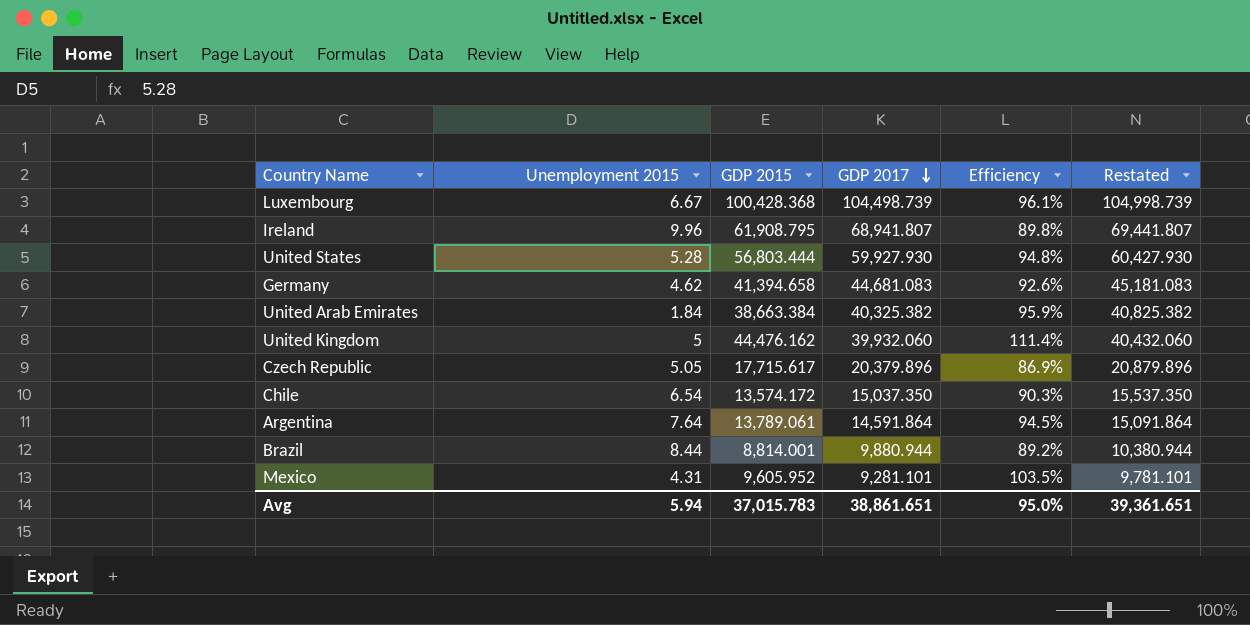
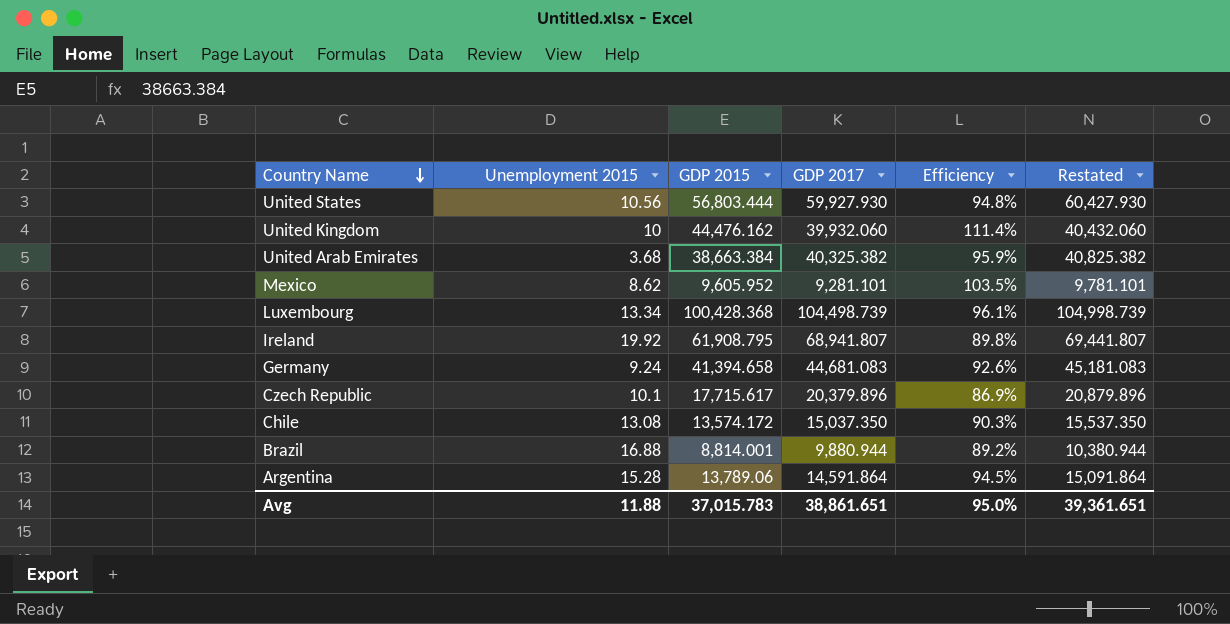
row order: GDP 2017 descending -> Country Name descending
United States | Unemployment 2015: 5.28 -> 10.56
United Kingdom | Unemployment 2015: 5 -> 10
United Arab Emirates | Unemployment 2015: 1.84 -> 3.68
Mexico | Unemployment 2015: 4.31 -> 8.62
Luxembourg | Unemployment 2015: 6.67 -> 13.34
Ireland | Unemployment 2015: 9.96 -> 19.92
Germany | Unemployment 2015: 4.62 -> 9.24
Czech Republic | Unemployment 2015: 5.05 -> 10.1
Chile | Unemployment 2015: 6.54 -> 13.08
Brazil | Unemployment 2015: 8.44 -> 16.88
Argentina | Unemployment 2015: 7.64 -> 15.28
Argentina | GDP 2015: 13,789.061 -> 13,789.06
Avg | Unemployment 2015: 5.94 -> 11.88

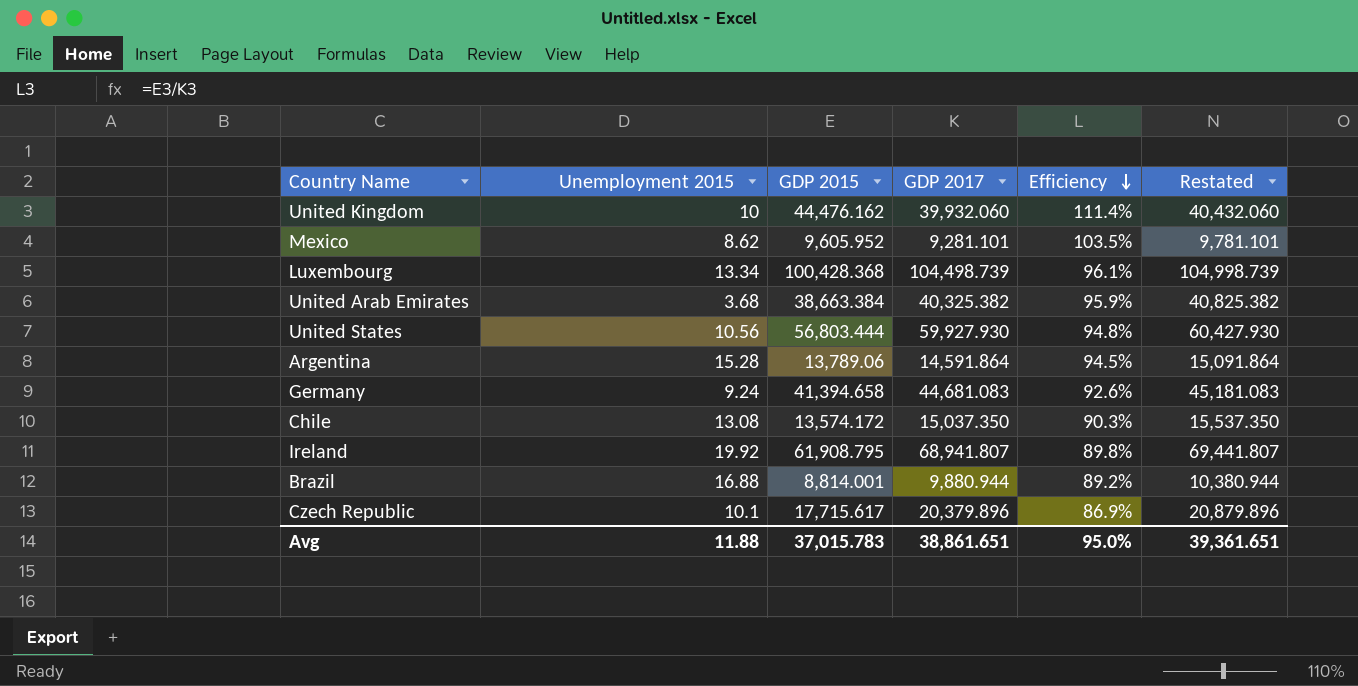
row order: Country Name descending -> Efficiency descending

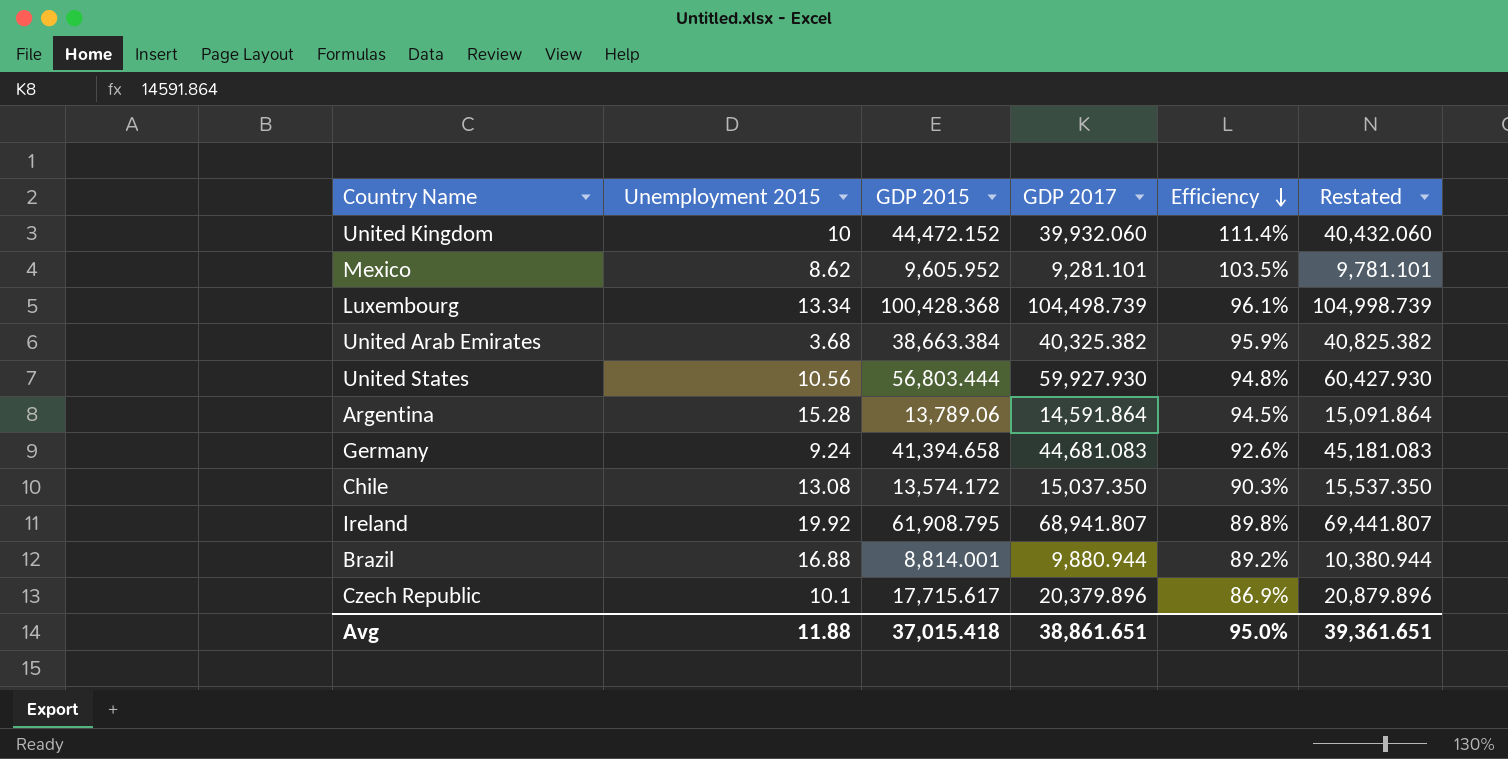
United Kingdom | GDP 2015: 44,476.162 -> 44,472.152
Avg | GDP 2015: 37,015.783 -> 37,015.418

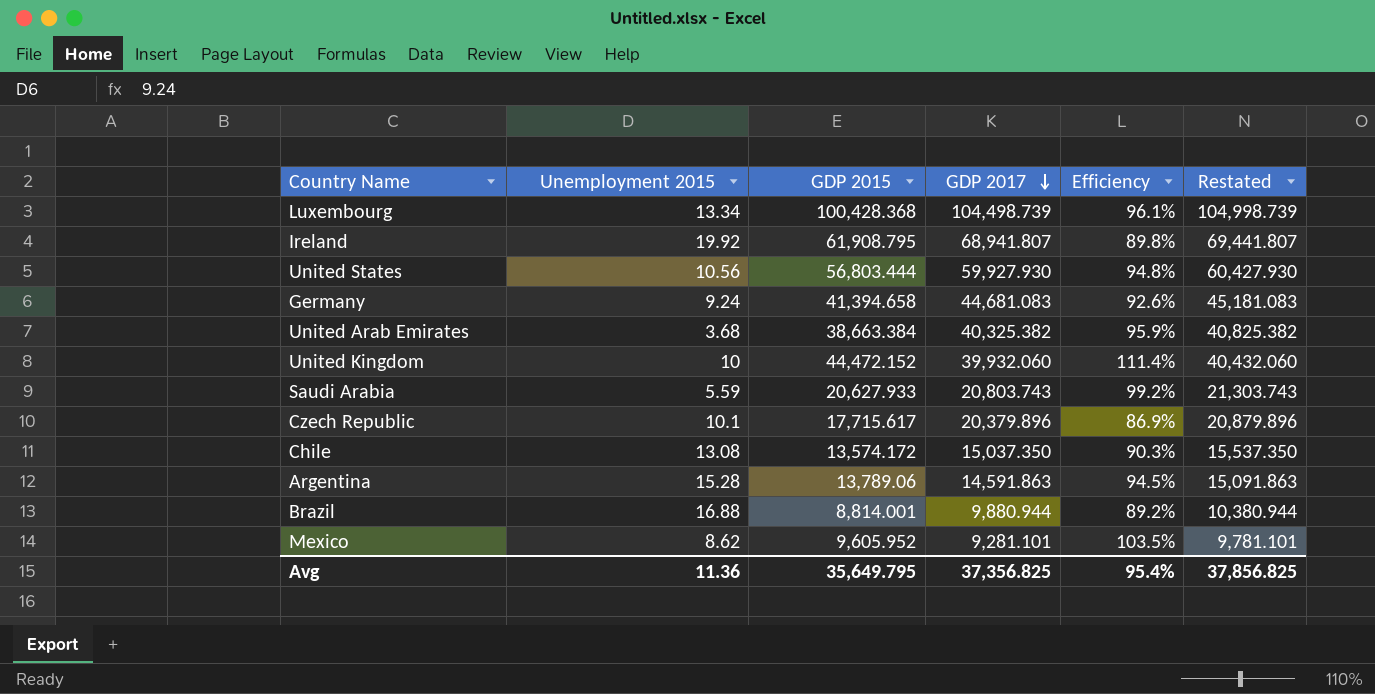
row order: Efficiency descending -> GDP 2017 descending
row Saudi Arabia: none -> 5.59 | 20,627.933 | 20,803.743 | 99.2% | 21,303.743
Argentina | GDP 2017: 14,591.864 -> 14,591.863
Argentina | Restated: 15,091.864 -> 15,091.863
Avg | Unemployment 2015: 11.88 -> 11.36
Avg | GDP 2015: 37,015.418 -> 35,649.795
Avg | GDP 2017: 38,861.651 -> 37,356.825
Avg | Efficiency: 95.0% -> 95.4%
Avg | Restated: 39,361.651 -> 37,856.825

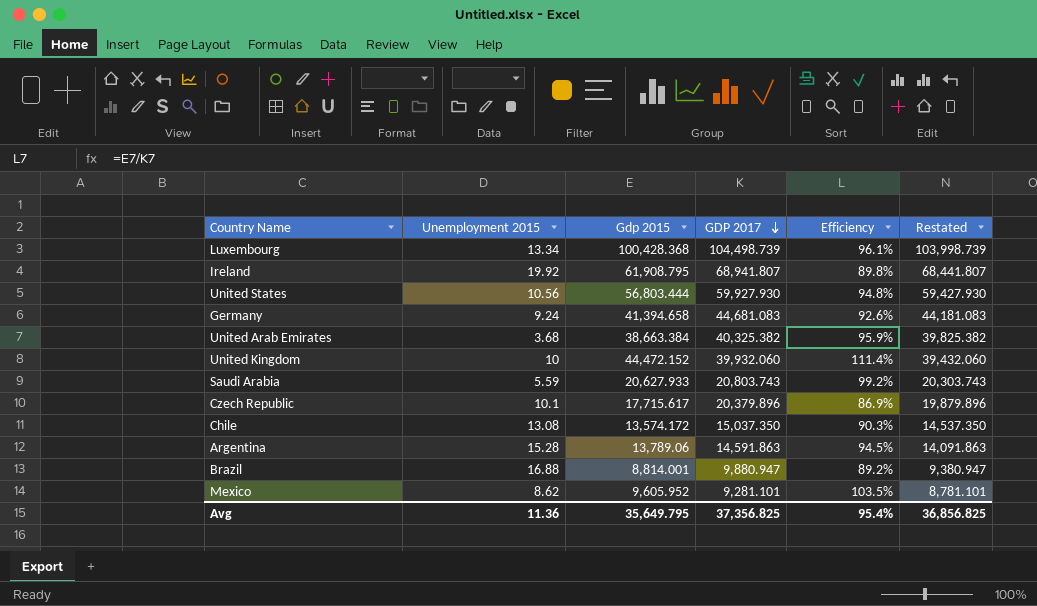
column name: GDP 2015 -> Gdp 2015
column Restated | formula: [GDP 2017] + 500 -> [GDP 2017] - 500
Brazil | GDP 2017: 9,880.944 -> 9,880.947
Avg | Restated: 37,856.825 -> 36,856.825

